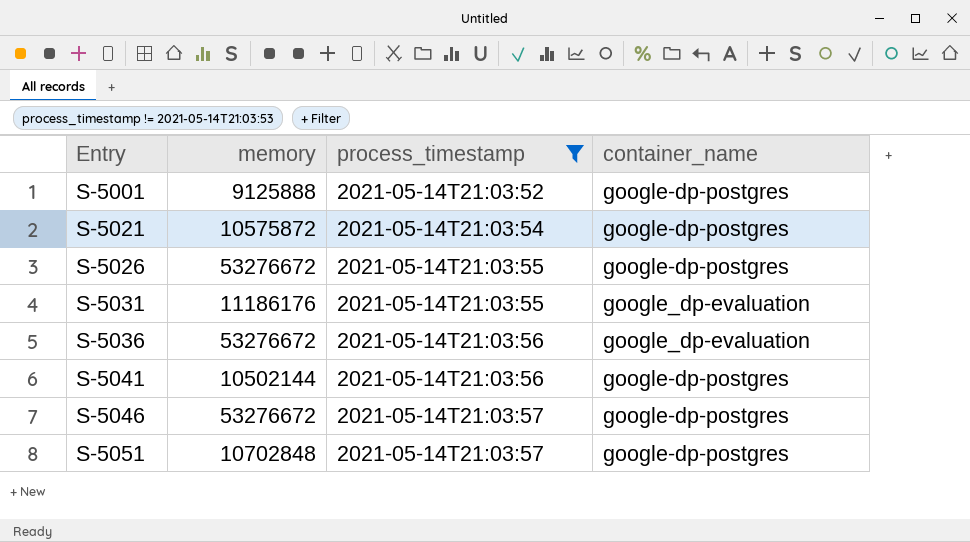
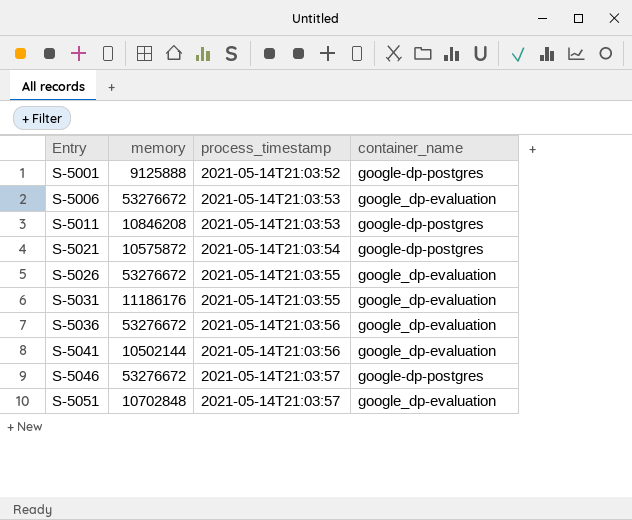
filter: process_timestamp != 2021-05-14T21:03:53 -> none
S-5026 | container_name: google-dp-postgres -> google_dp-evaluation
S-5041 | container_name: google-dp-postgres -> google_dp-evaluation
S-5051 | container_name: google-dp-postgres -> google_dp-evaluation

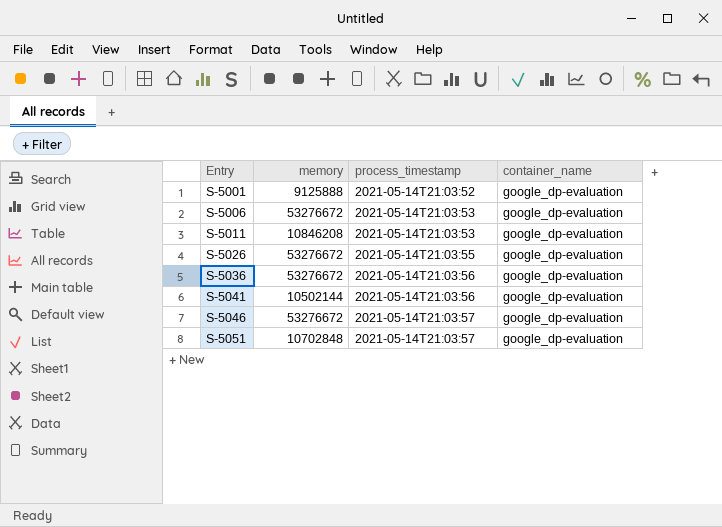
row S-5021: 10575872 | 2021-05-14T21:03:54 | google-dp-postgres -> none
row S-5031: 11186176 | 2021-05-14T21:03:55 | google_dp-evaluation -> none
S-5001 | container_name: google-dp-postgres -> google_dp-evaluation
S-5011 | container_name: google-dp-postgres -> google_dp-evaluation
S-5046 | container_name: google-dp-postgres -> google_dp-evaluation

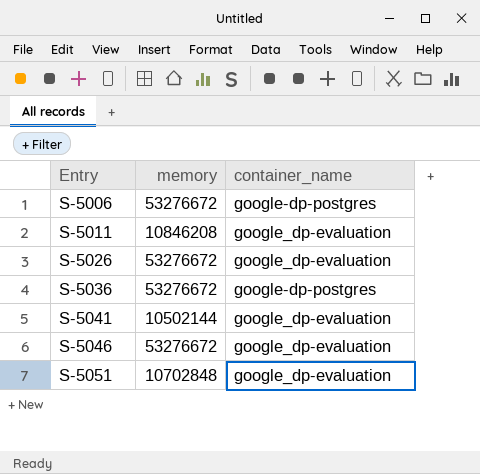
column process_timestamp | position: 3 -> none
row S-5001: 9125888 | 2021-05-14T21:03:52 | google_dp-evaluation -> none
S-5006 | container_name: google_dp-evaluation -> google-dp-postgres
S-5036 | container_name: google_dp-evaluation -> google-dp-postgres

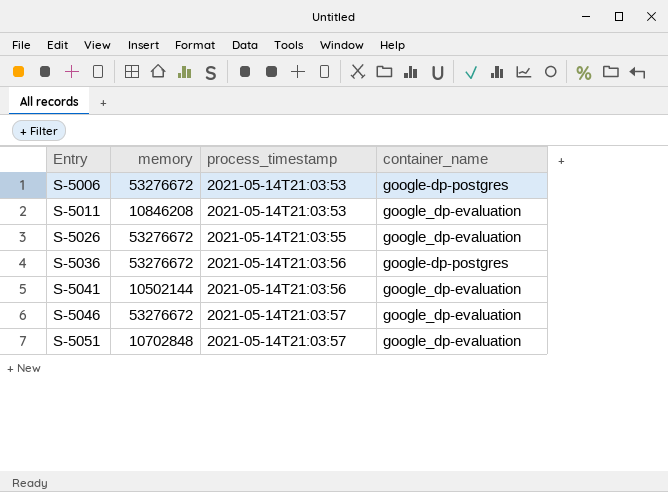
column process_timestamp | position: none -> 3

